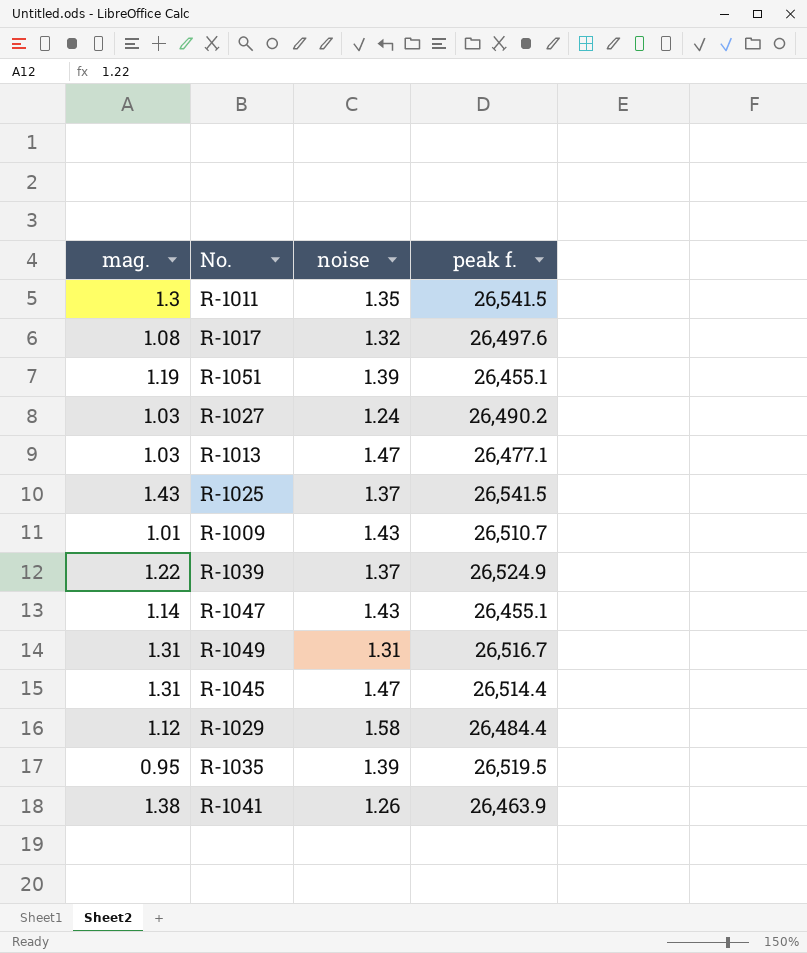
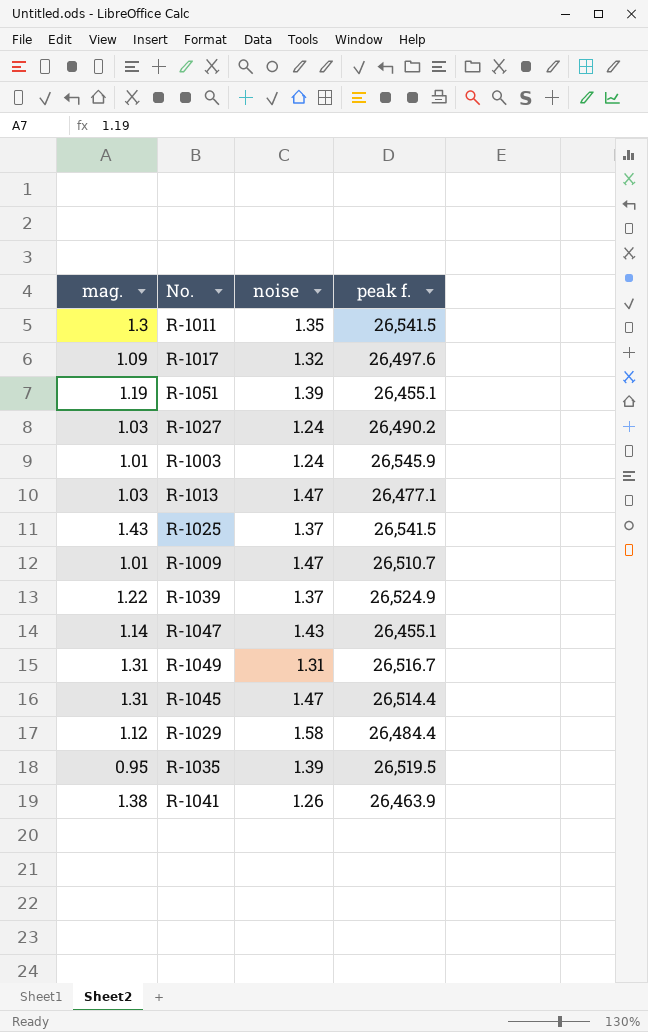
R-1017 | mag.: 1.08 -> 1.09
row R-1003: none -> 1.01 | 1.24 | 26,545.9
R-1009 | noise: 1.43 -> 1.47

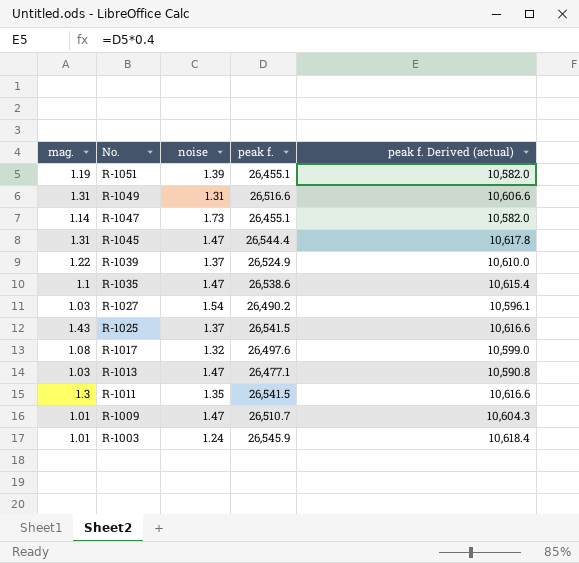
row order: none -> No. descending
column peak f. Derived (actual) | formula: none -> [peak f.] * 0.4
row R-1029: 1.12 | 1.58 | 26,484.4 -> none
row R-1041: 1.38 | 1.26 | 26,463.9 -> none
R-1049 | peak f.: 26,516.7 -> 26,516.6
R-1047 | noise: 1.43 -> 1.73
R-1045 | peak f.: 26,514.4 -> 26,544.4
R-1035 | mag.: 0.95 -> 1.1
R-1035 | noise: 1.39 -> 1.47
R-1035 | peak f.: 26,519.5 -> 26,538.6
R-1027 | noise: 1.24 -> 1.54
R-1017 | mag.: 1.09 -> 1.08

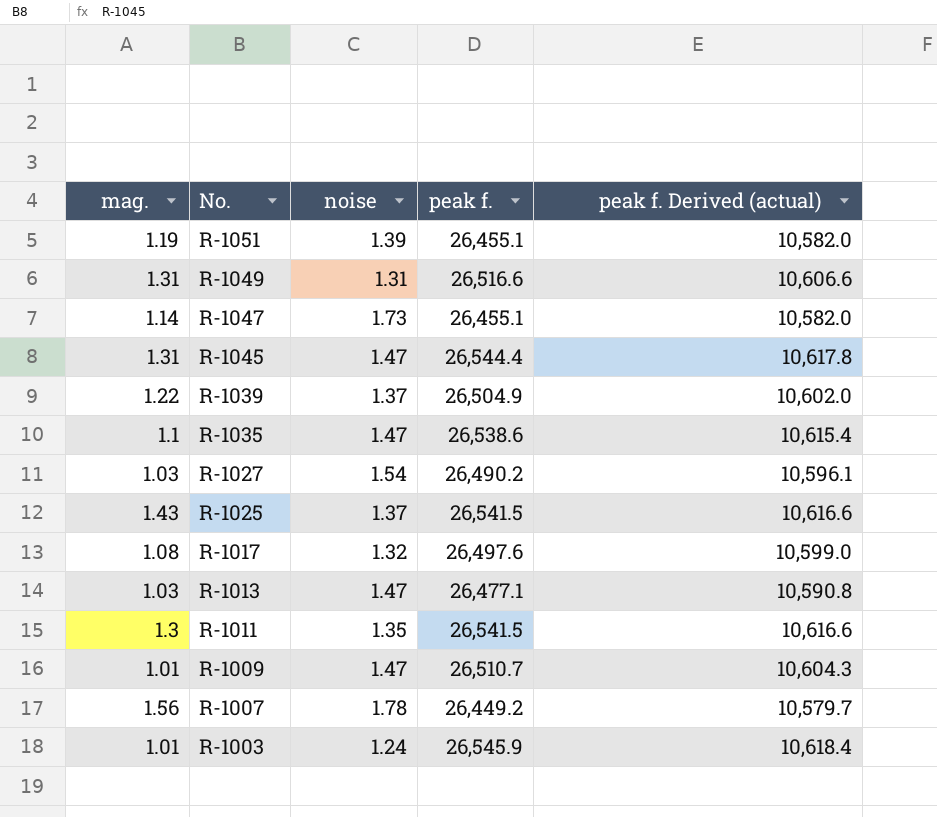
R-1039 | peak f.: 26,524.9 -> 26,504.9
R-1039 | peak f. Derived (actual): 10,610.0 -> 10,602.0
row R-1007: none -> 1.56 | 1.78 | 26,449.2 | 10,579.7

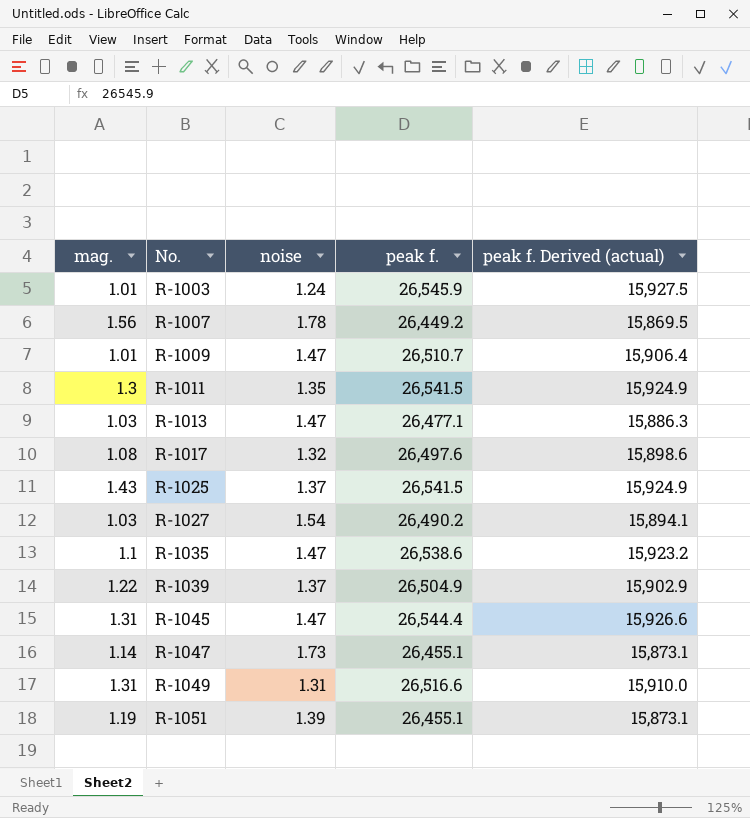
row order: No. descending -> No. ascending
column peak f. Derived (actual) | formula: [peak f.] * 0.4 -> [peak f.] * 0.6

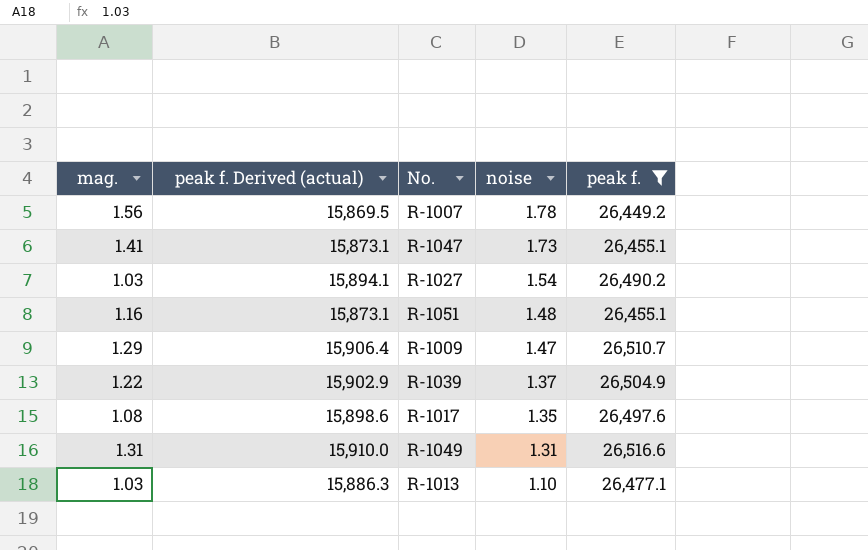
filter: none -> peak f. <= 26,516.6
row order: No. ascending -> noise descending
column peak f. Derived (actual) | position: 5 -> 2
R-1047 | mag.: 1.14 -> 1.41
R-1051 | mag.: 1.19 -> 1.16
R-1051 | noise: 1.39 -> 1.48
R-1009 | mag.: 1.01 -> 1.29
R-1017 | noise: 1.32 -> 1.35
R-1013 | noise: 1.47 -> 1.10

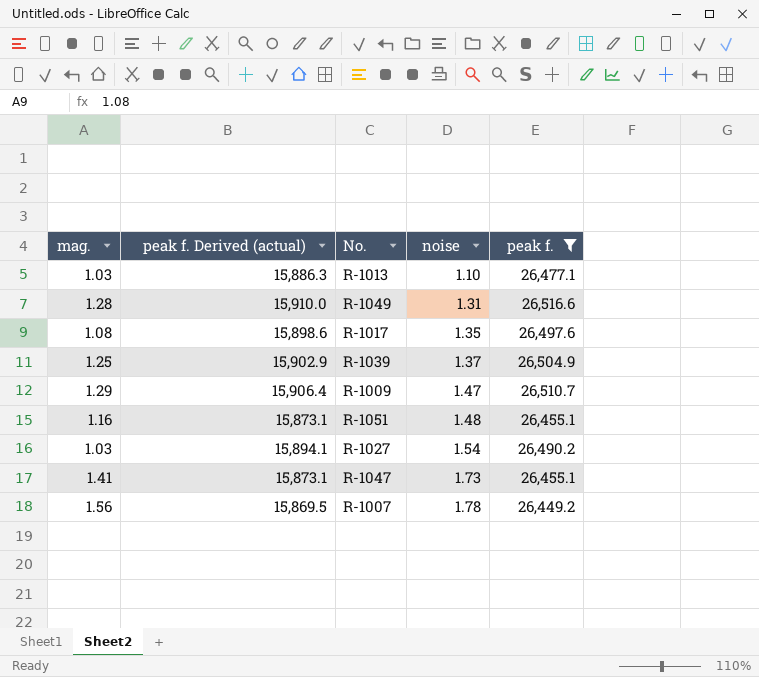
row order: noise descending -> noise ascending
R-1049 | mag.: 1.31 -> 1.28
R-1039 | mag.: 1.22 -> 1.25

